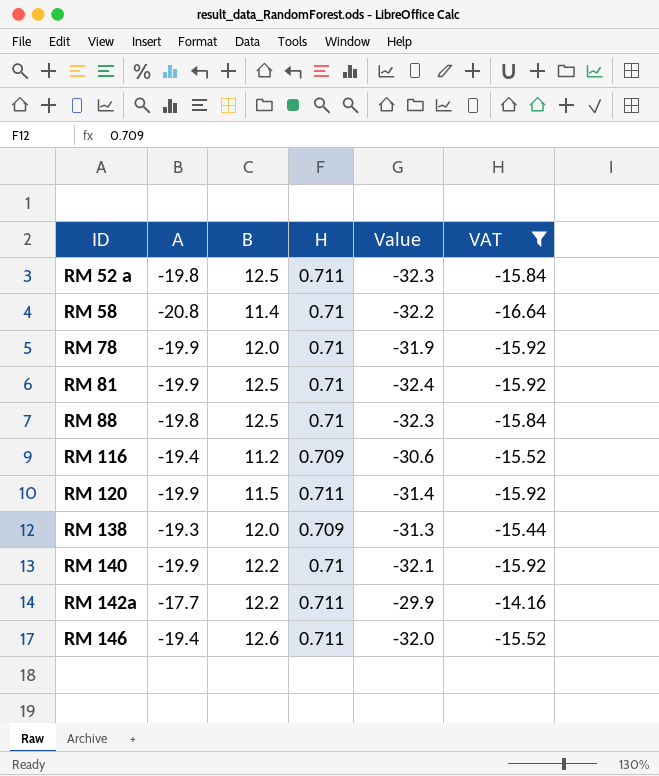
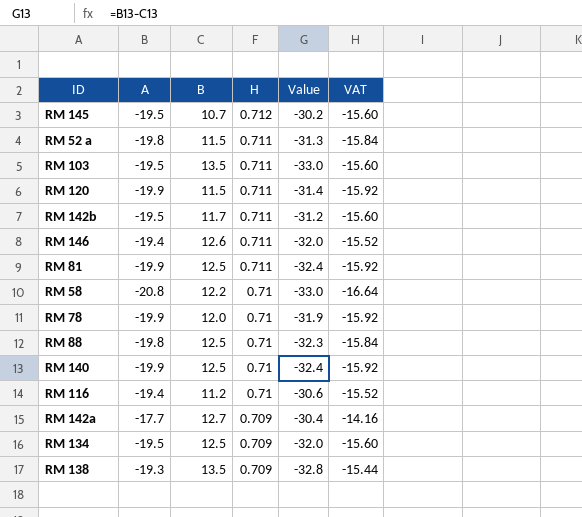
filter: VAT != -15.60 -> none
row order: ID ascending -> H descending
RM 52 a | B: 12.5 -> 11.5
RM 52 a | Value: -32.3 -> -31.3
RM 81 | H: 0.71 -> 0.711
RM 58 | B: 11.4 -> 12.2
RM 58 | Value: -32.2 -> -33.0
RM 140 | B: 12.2 -> 12.5
RM 140 | Value: -32.1 -> -32.4
RM 116 | H: 0.709 -> 0.71
RM 142a | B: 12.2 -> 12.7
RM 142a | H: 0.711 -> 0.709
RM 142a | Value: -29.9 -> -30.4
RM 138 | B: 12.0 -> 13.5
RM 138 | Value: -31.3 -> -32.8

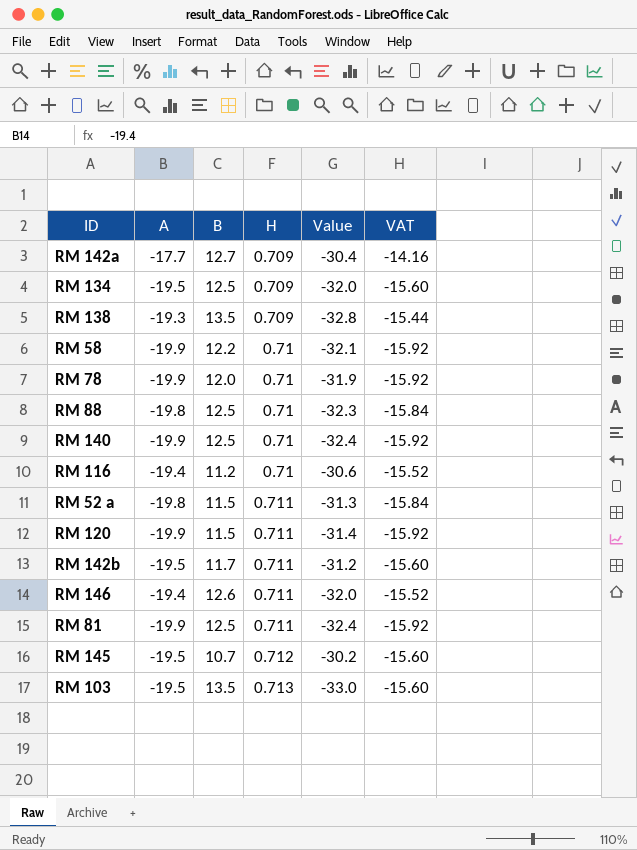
row order: H descending -> H ascending
RM 58 | A: -20.8 -> -19.9
RM 58 | Value: -33.0 -> -32.1
RM 58 | VAT: -16.64 -> -15.92
RM 103 | H: 0.711 -> 0.713

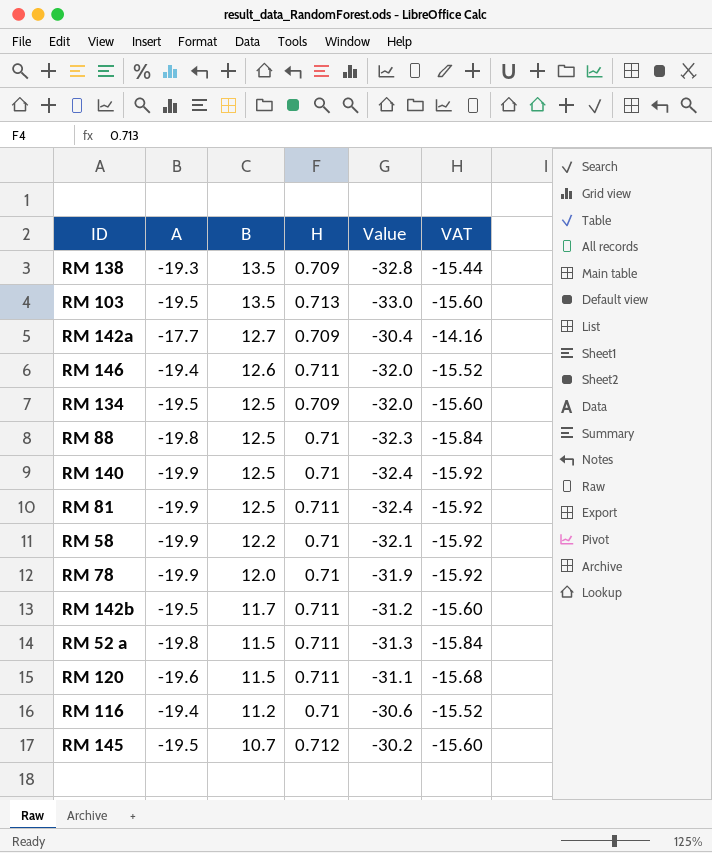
row order: H ascending -> B descending
RM 120 | A: -19.9 -> -19.6
RM 120 | Value: -31.4 -> -31.1
RM 120 | VAT: -15.92 -> -15.68

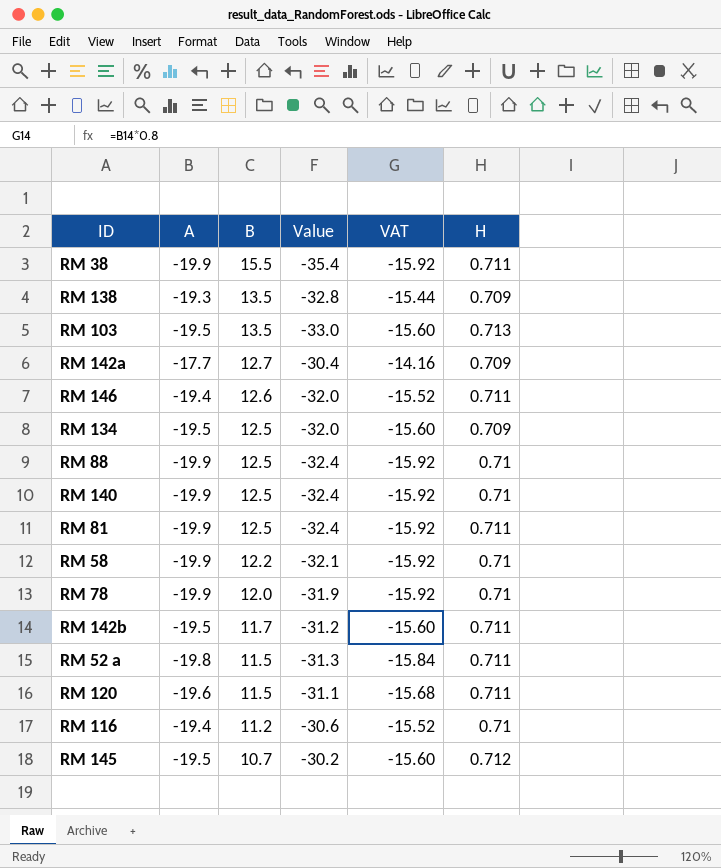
column H | position: 4 -> 6
row RM 38: none -> -19.9 | 15.5 | -35.4 | -15.92 | 0.711
RM 88 | A: -19.8 -> -19.9
RM 88 | Value: -32.3 -> -32.4
RM 88 | VAT: -15.84 -> -15.92

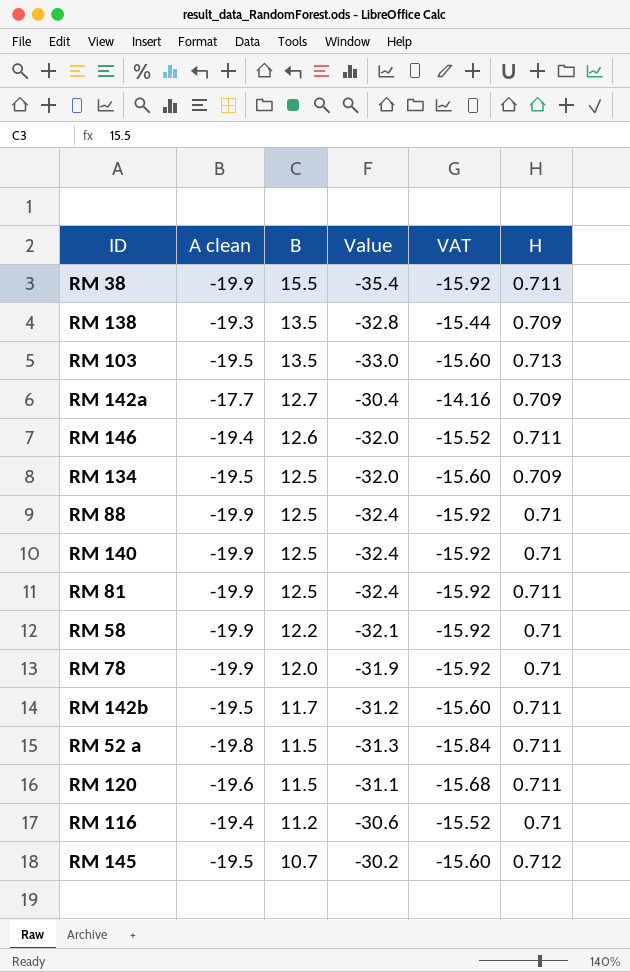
column name: A -> A clean

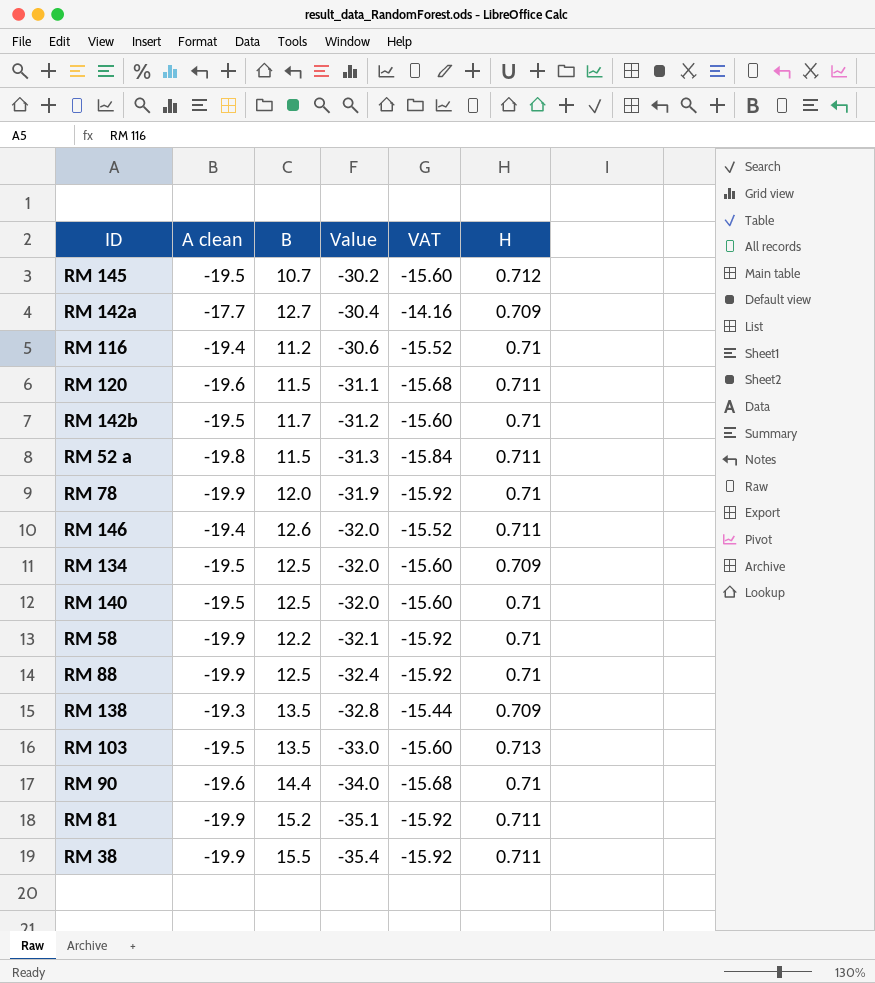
row order: B descending -> Value descending
RM 142b | H: 0.711 -> 0.71
RM 140 | A clean: -19.9 -> -19.5
RM 140 | Value: -32.4 -> -32.0
RM 140 | VAT: -15.92 -> -15.60
row RM 90: none -> -19.6 | 14.4 | -34.0 | -15.68 | 0.71
RM 81 | B: 12.5 -> 15.2
RM 81 | Value: -32.4 -> -35.1

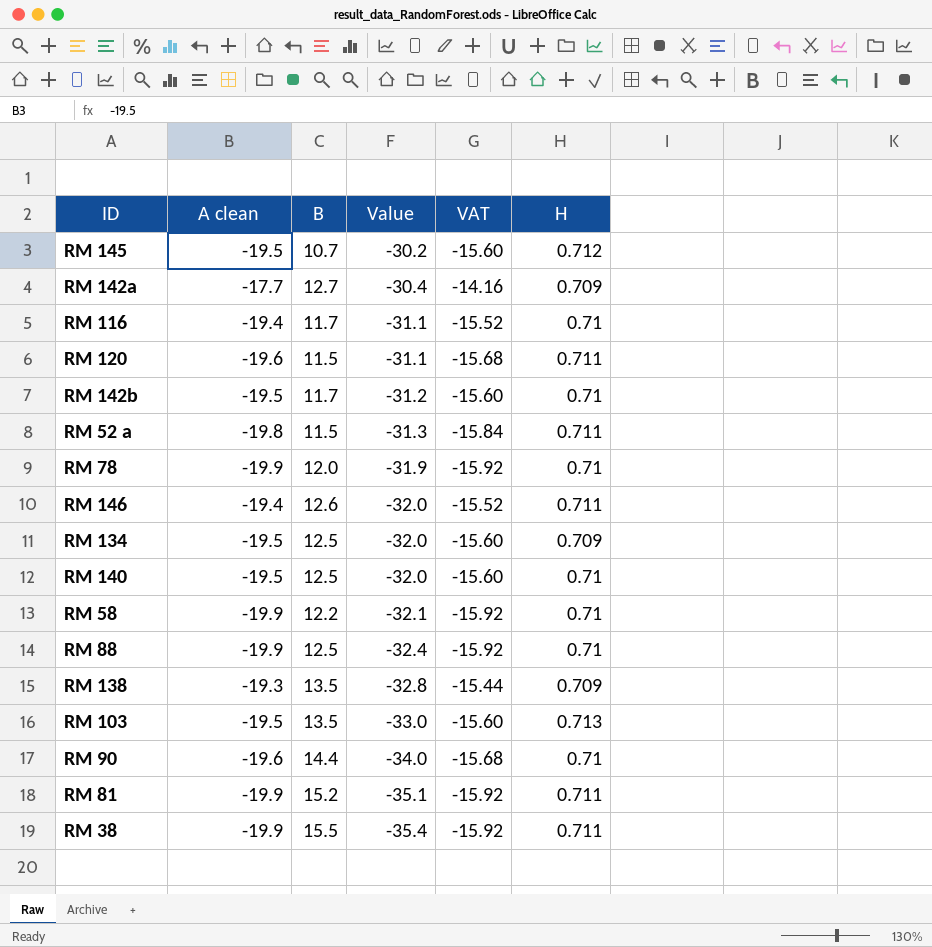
RM 116 | B: 11.2 -> 11.7
RM 116 | Value: -30.6 -> -31.1

